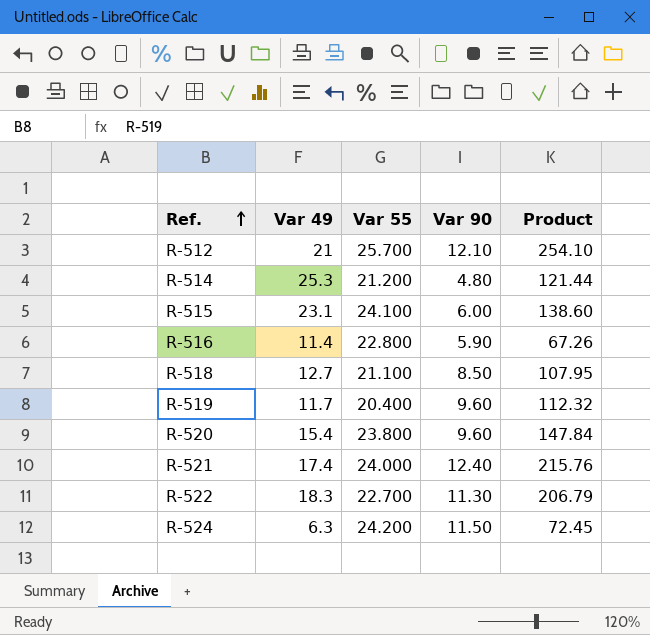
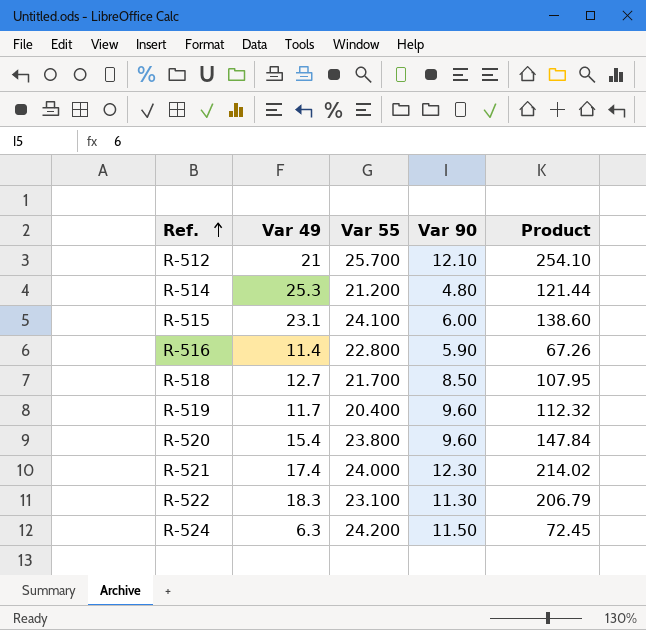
R-518 | Var 55: 21.100 -> 21.700
R-521 | Var 90: 12.40 -> 12.30
R-521 | Product: 215.76 -> 214.02
R-522 | Var 55: 22.700 -> 23.100

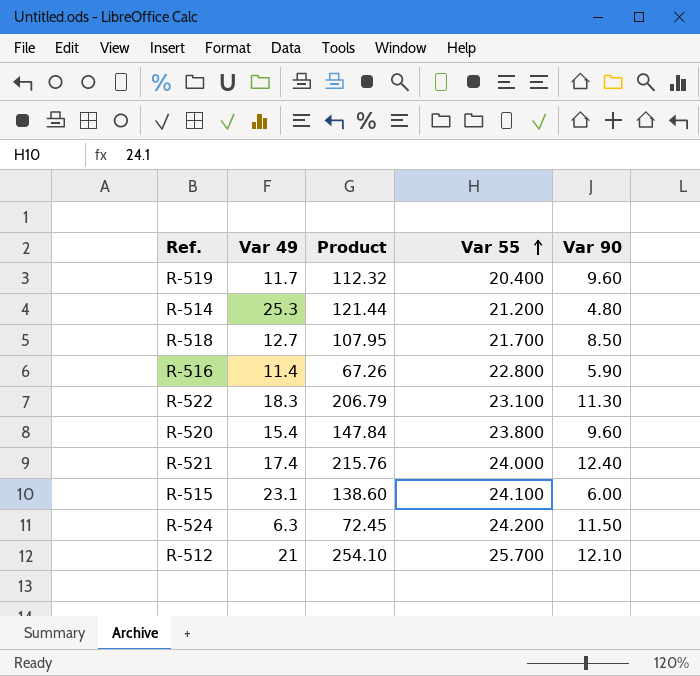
row order: Ref. ascending -> Var 55 ascending
column Product | position: 5 -> 3
R-521 | Product: 214.02 -> 215.76
R-521 | Var 90: 12.30 -> 12.40

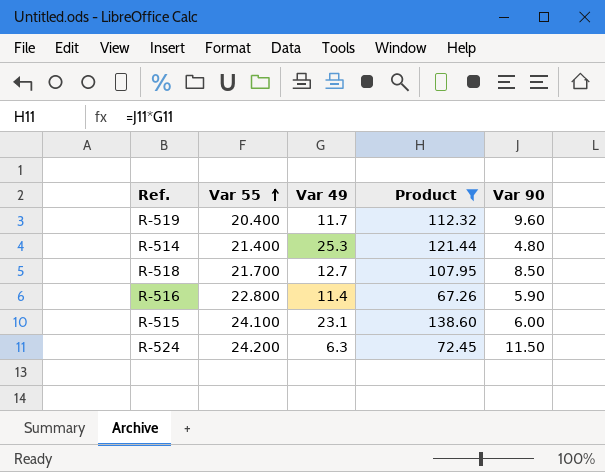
filter: none -> Product <= 138.60
column Var 55 | position: 4 -> 2
R-514 | Var 55: 21.200 -> 21.400

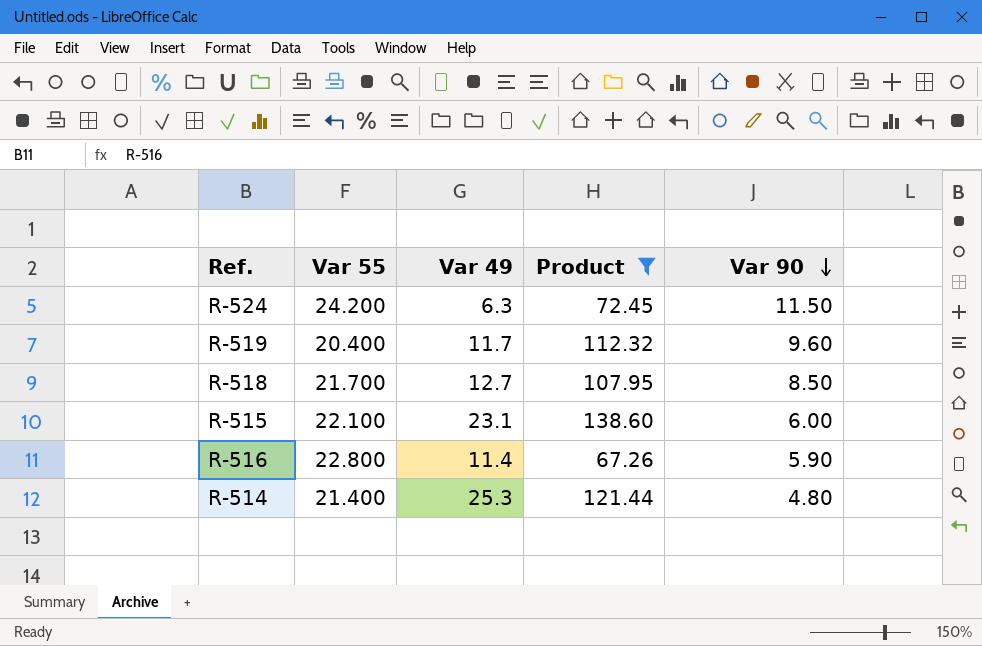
row order: Var 55 ascending -> Var 90 descending
R-515 | Var 55: 24.100 -> 22.100

